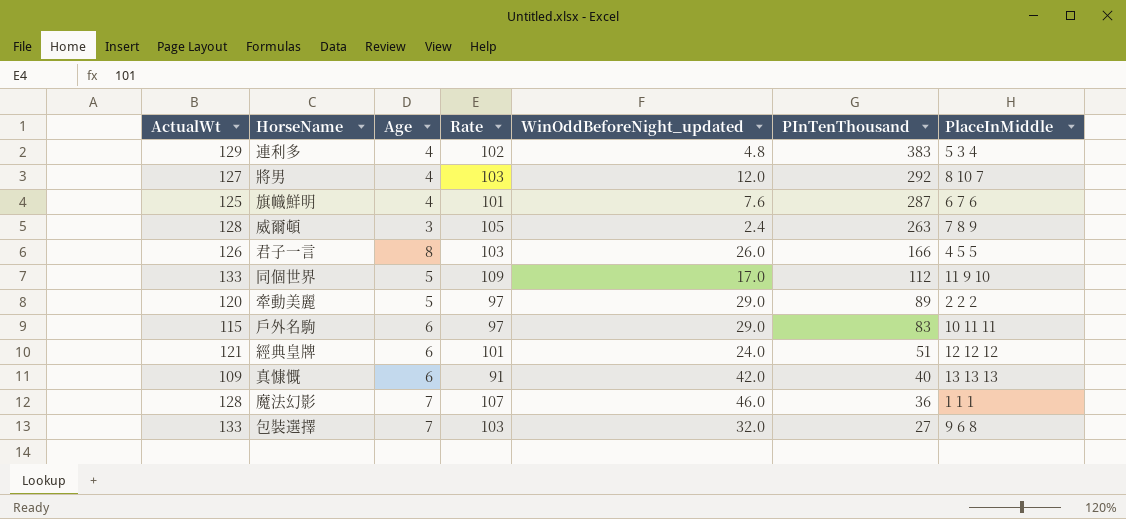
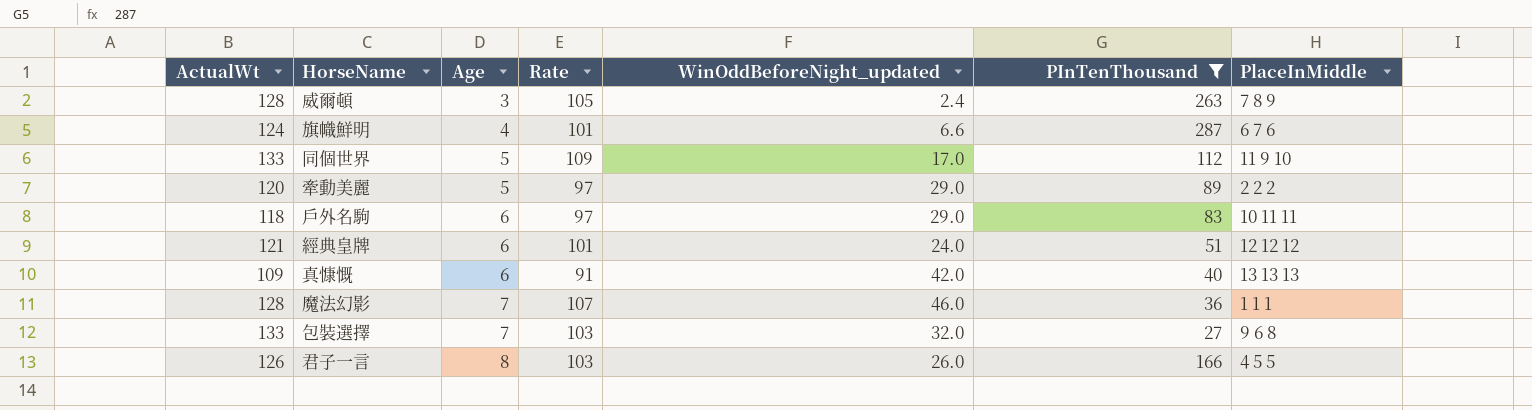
filter: none -> PInTenThousand <= 287
row order: PInTenThousand descending -> Age ascending
旗幟鮮明 | ActualWt: 125 -> 124
旗幟鮮明 | WinOddBeforeNight_updated: 7.6 -> 6.6
戶外名駒 | ActualWt: 115 -> 118

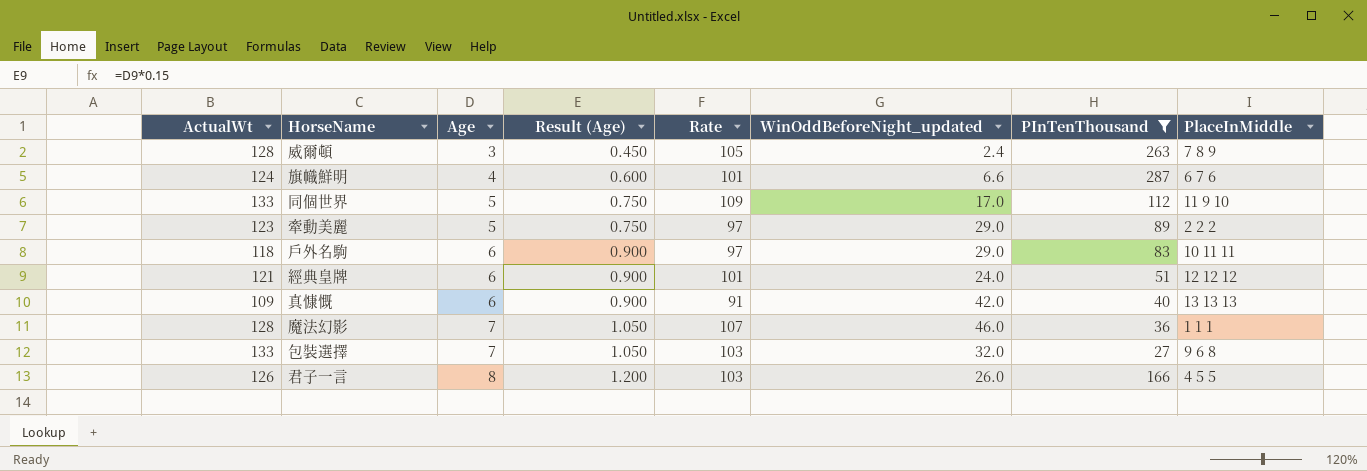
column Result (Age) | formula: none -> [Age] * 0.15
牽動美麗 | ActualWt: 120 -> 123

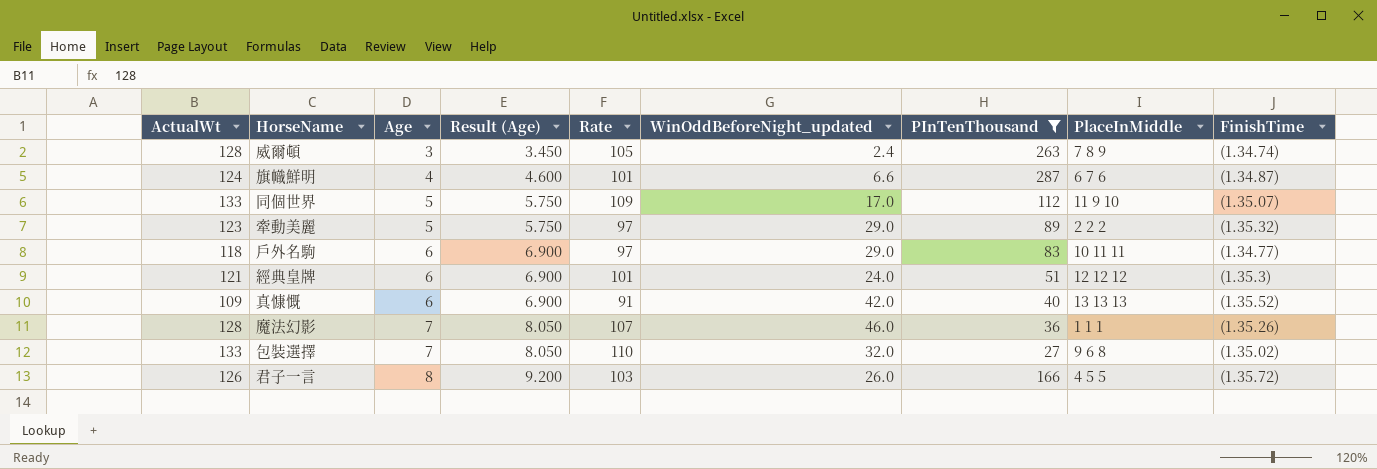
column Result (Age) | formula: [Age] * 0.15 -> [Age] * 1.15
column FinishTime | position: none -> 9
包裝選擇 | Rate: 103 -> 110

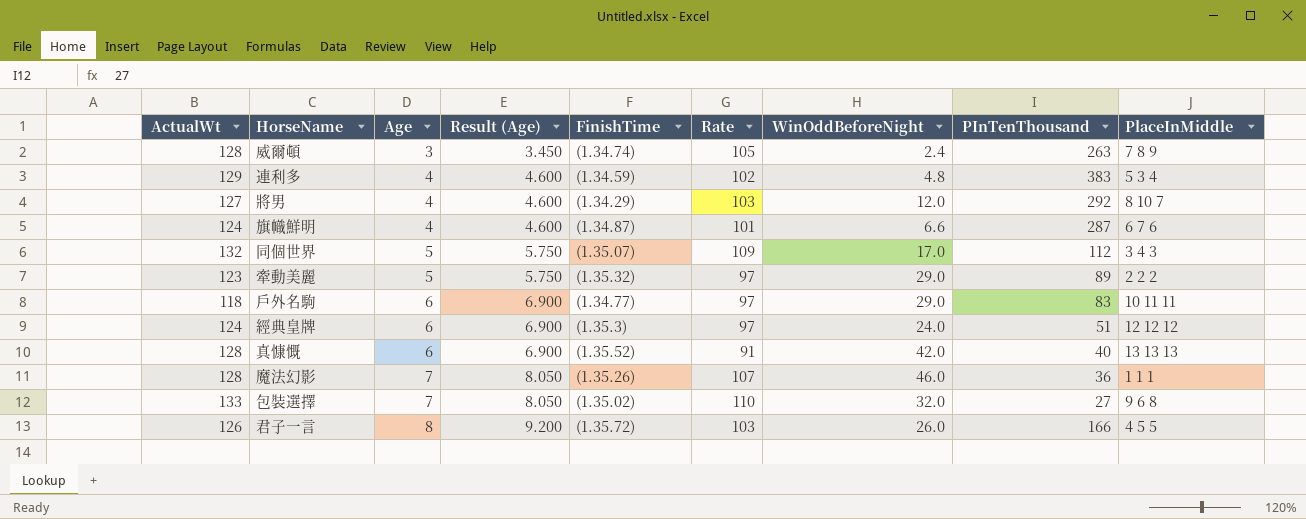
filter: PInTenThousand <= 287 -> none
column FinishTime | position: 9 -> 5
column name: WinOddBeforeNight_updated -> WinOddBeforeNight
同個世界 | ActualWt: 133 -> 132
同個世界 | PlaceInMiddle: 11 9 10 -> 3 4 3
經典皇牌 | ActualWt: 121 -> 124
經典皇牌 | Rate: 101 -> 97
真慷慨 | ActualWt: 109 -> 128

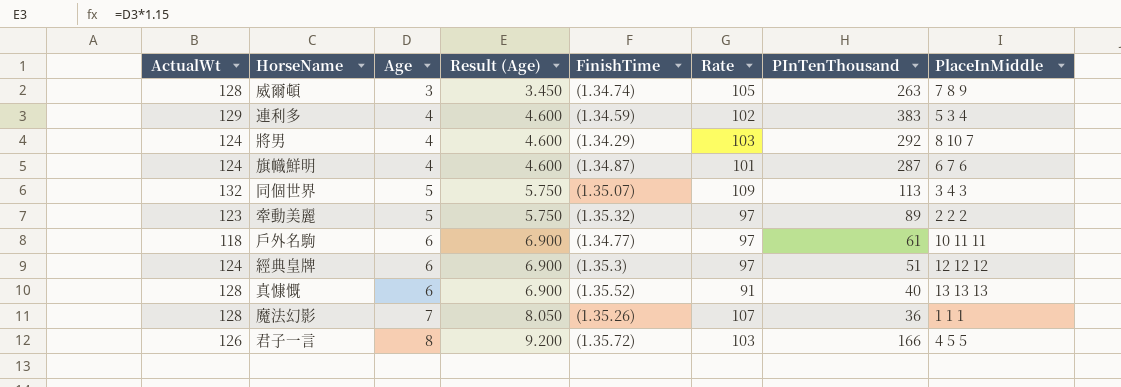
column WinOddBeforeNight | position: 7 -> none
row 包裝選擇: 133 | 7 | 8.050 | (1.35.02) | 110 | 32.0 | 27 | 9 6 8 -> none
將男 | ActualWt: 127 -> 124
同個世界 | PInTenThousand: 112 -> 113
戶外名駒 | PInTenThousand: 83 -> 61

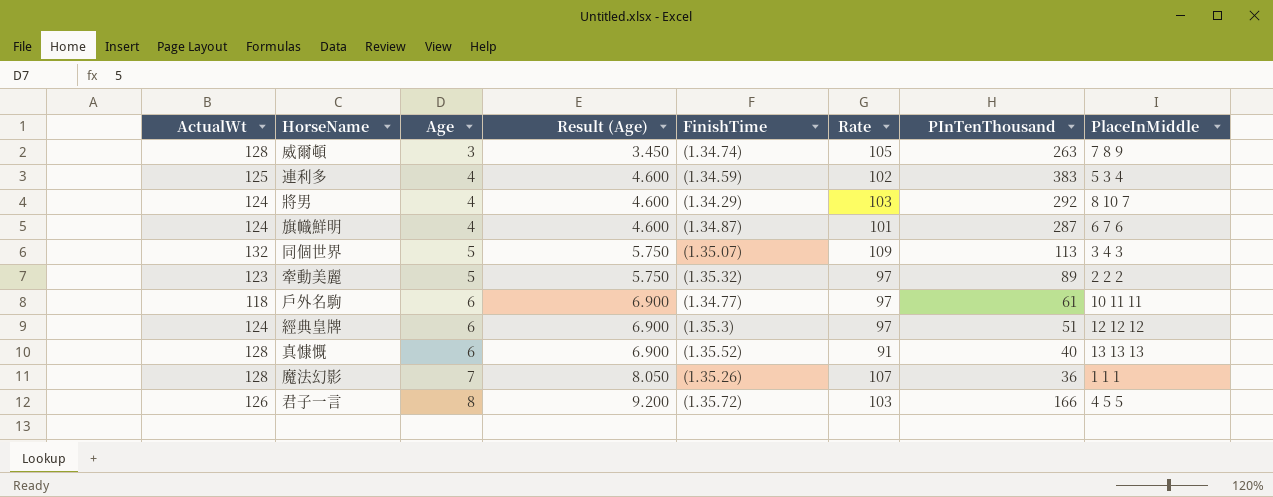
連利多 | ActualWt: 129 -> 125

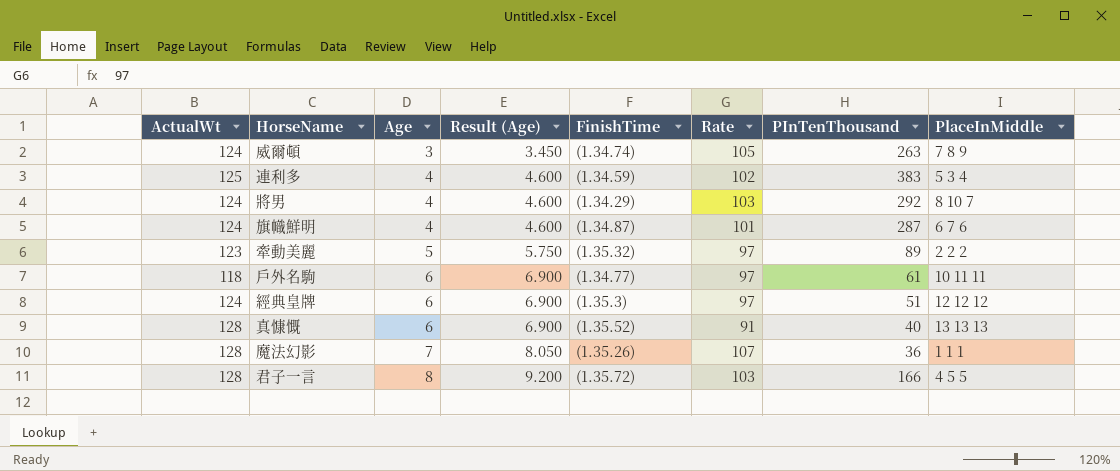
row 同個世界: 132 | 5 | 5.750 | (1.35.07) | 109 | 113 | 3 4 3 -> none
威爾頓 | ActualWt: 128 -> 124
君子一言 | ActualWt: 126 -> 128

